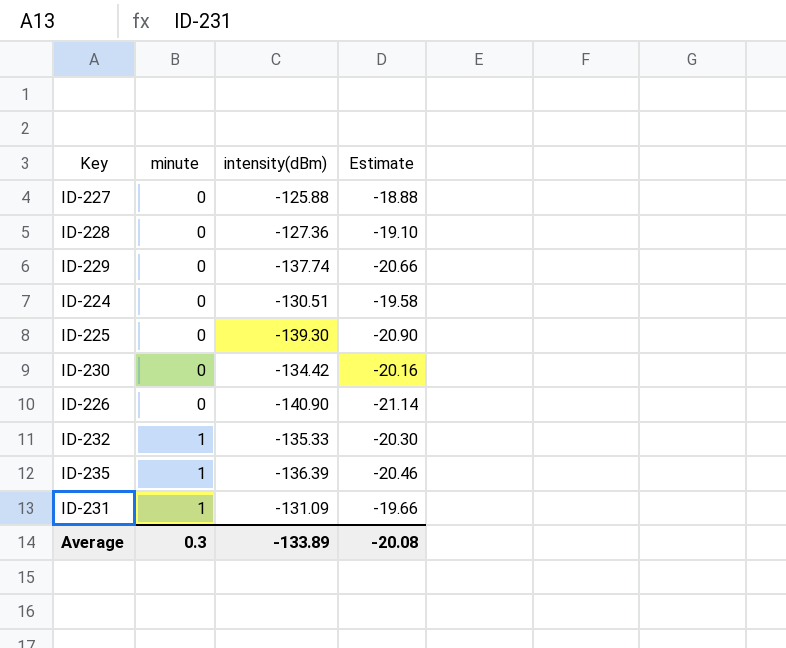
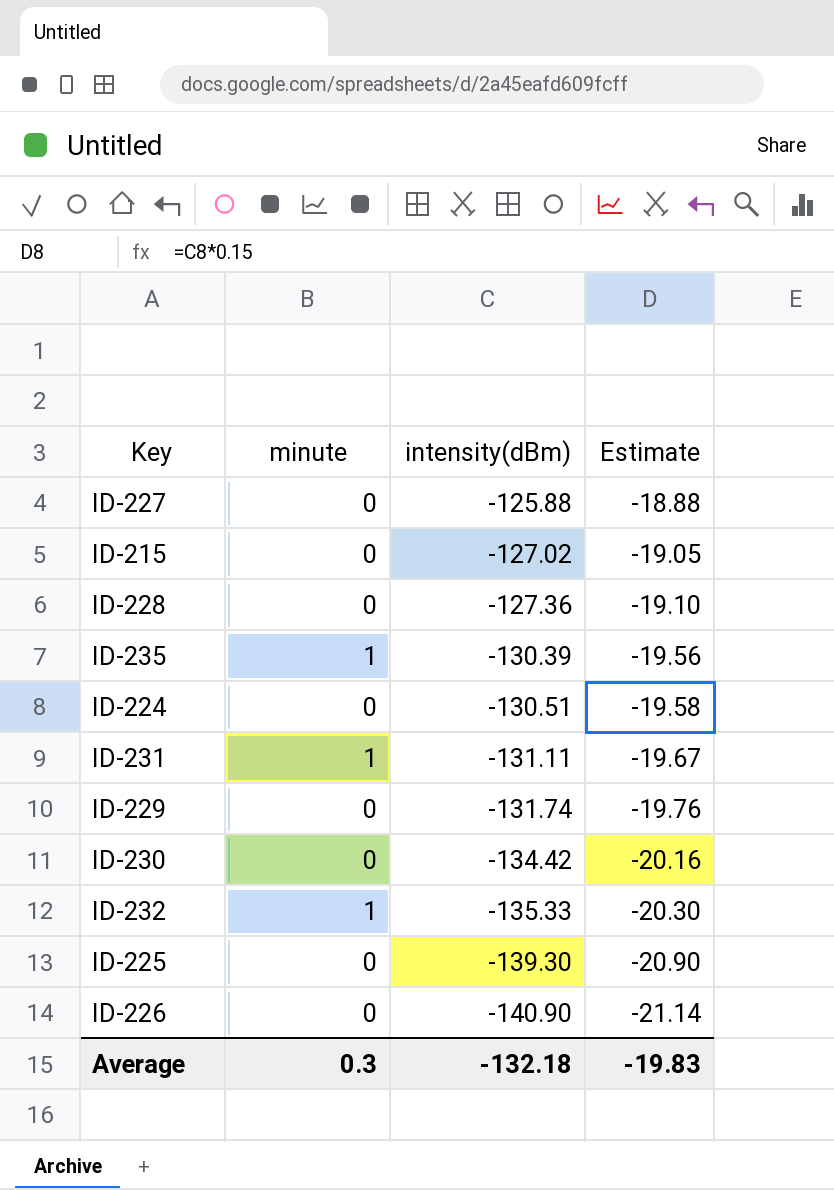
row order: minute ascending -> intensity(dBm) descending
row ID-215: none -> 0 | -127.02 | -19.05
ID-235 | intensity(dBm): -136.39 -> -130.39
ID-235 | Estimate: -20.46 -> -19.56
ID-231 | intensity(dBm): -131.09 -> -131.11
ID-231 | Estimate: -19.66 -> -19.67
ID-229 | intensity(dBm): -137.74 -> -131.74
ID-229 | Estimate: -20.66 -> -19.76
Average | intensity(dBm): -133.89 -> -132.18
Average | Estimate: -20.08 -> -19.83

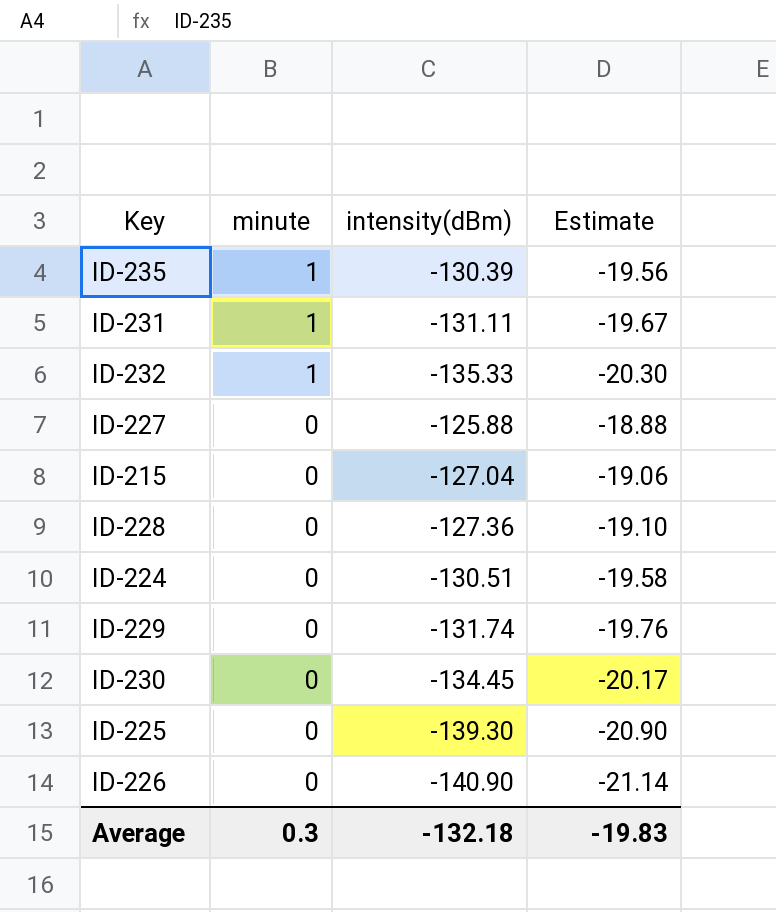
row order: intensity(dBm) descending -> minute descending
ID-215 | intensity(dBm): -127.02 -> -127.04
ID-215 | Estimate: -19.05 -> -19.06
ID-230 | intensity(dBm): -134.42 -> -134.45
ID-230 | Estimate: -20.16 -> -20.17

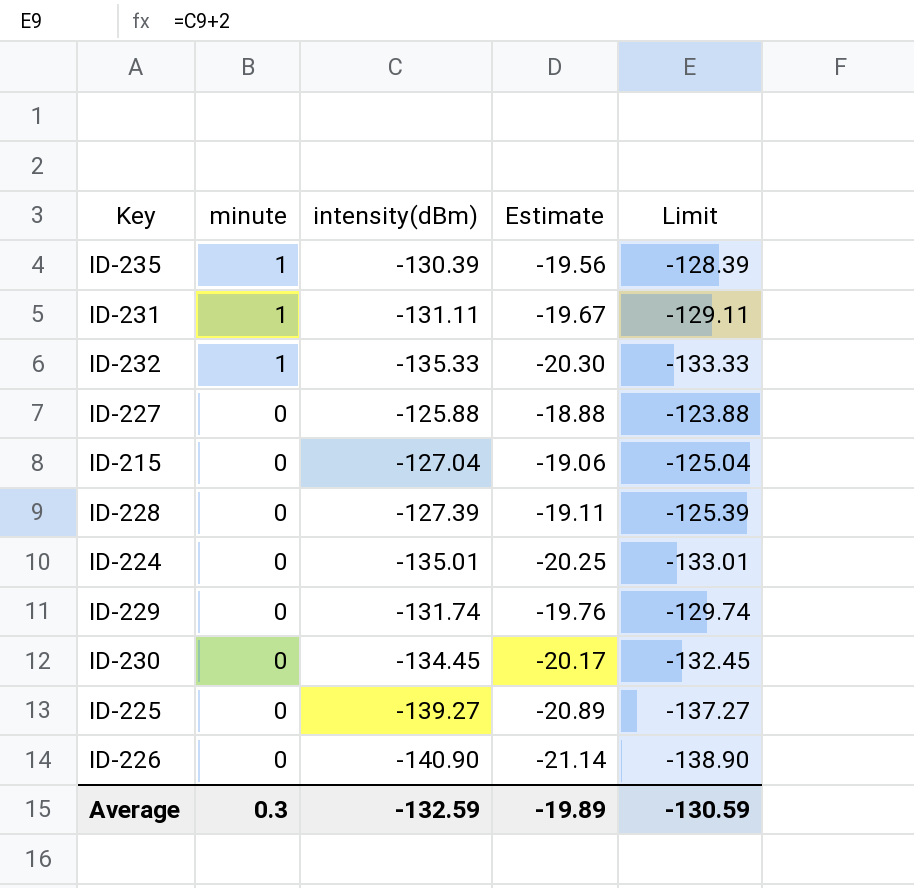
column Limit | formula: none -> [intensity(dBm)] + 2
ID-228 | intensity(dBm): -127.36 -> -127.39
ID-228 | Estimate: -19.10 -> -19.11
ID-224 | intensity(dBm): -130.51 -> -135.01
ID-224 | Estimate: -19.58 -> -20.25
ID-225 | intensity(dBm): -139.30 -> -139.27
ID-225 | Estimate: -20.90 -> -20.89
Average | intensity(dBm): -132.18 -> -132.59
Average | Estimate: -19.83 -> -19.89

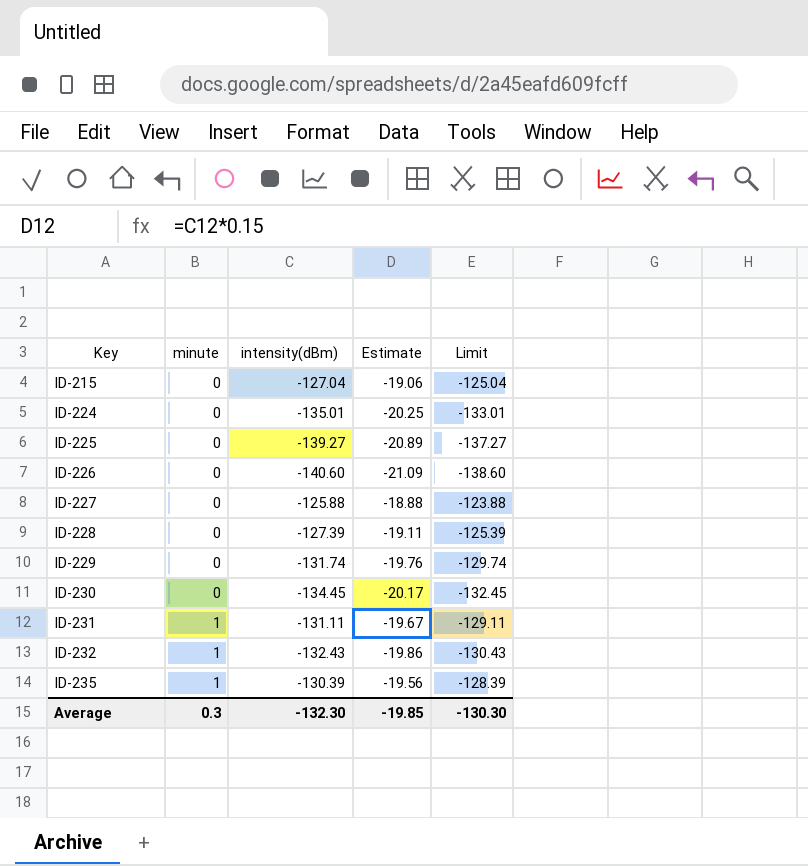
row order: minute descending -> Key ascending
ID-226 | intensity(dBm): -140.90 -> -140.60
ID-226 | Estimate: -21.14 -> -21.09
ID-226 | Limit: -138.90 -> -138.60
ID-232 | intensity(dBm): -135.33 -> -132.43
ID-232 | Estimate: -20.30 -> -19.86
ID-232 | Limit: -133.33 -> -130.43
Average | intensity(dBm): -132.59 -> -132.30
Average | Estimate: -19.89 -> -19.85
Average | Limit: -130.59 -> -130.30

